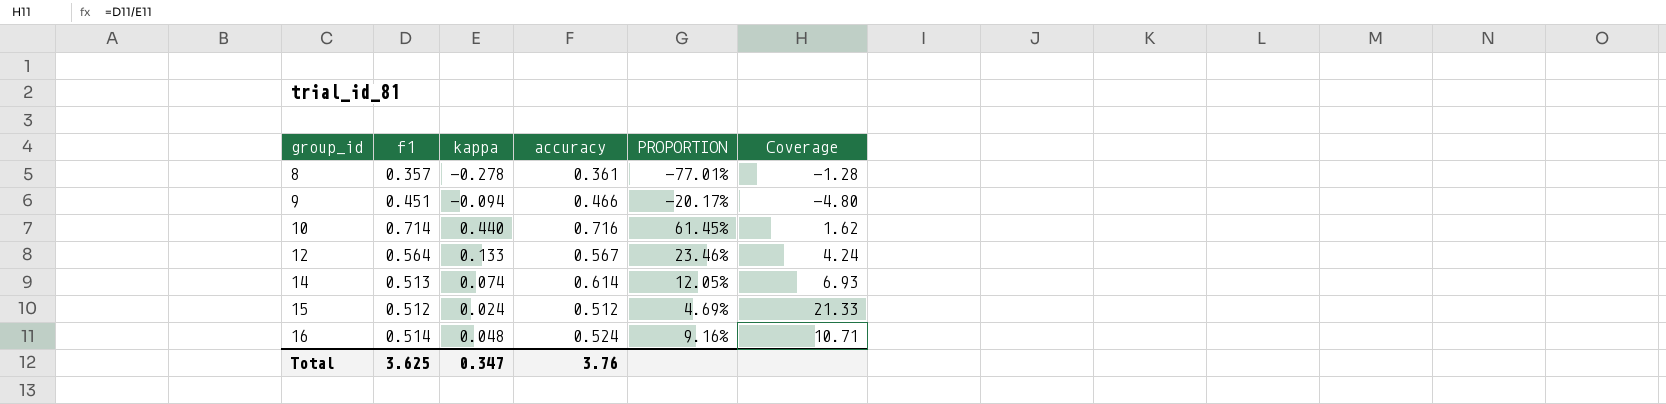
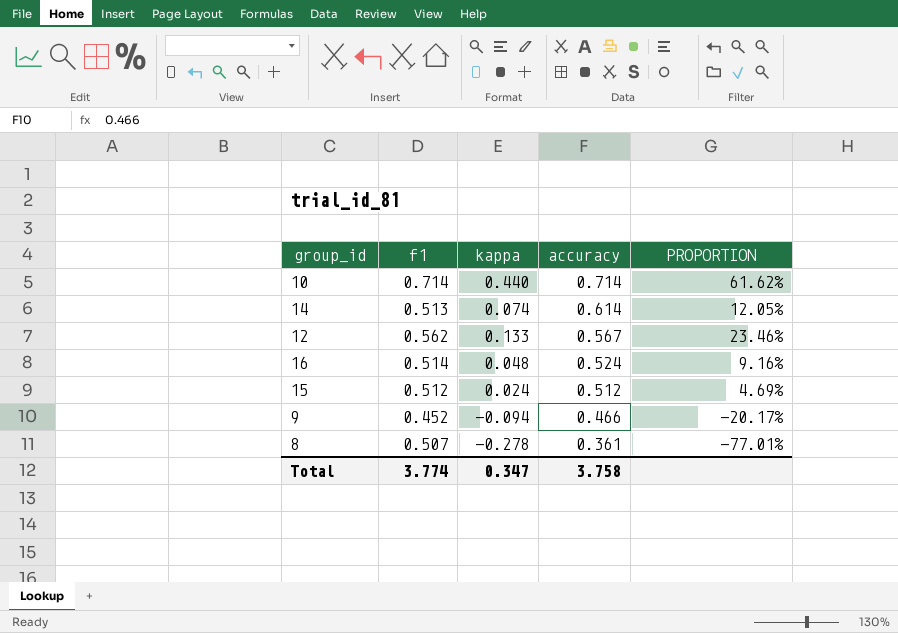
row order: group_id ascending -> accuracy descending
column Coverage | formula: [f1] / [kappa] -> none
10 | accuracy: 0.716 -> 0.714
10 | PROPORTION: 61.45% -> 61.62%
12 | f1: 0.564 -> 0.562
9 | f1: 0.451 -> 0.452
8 | f1: 0.357 -> 0.507
Total | f1: 3.625 -> 3.774
Total | accuracy: 3.76 -> 3.758

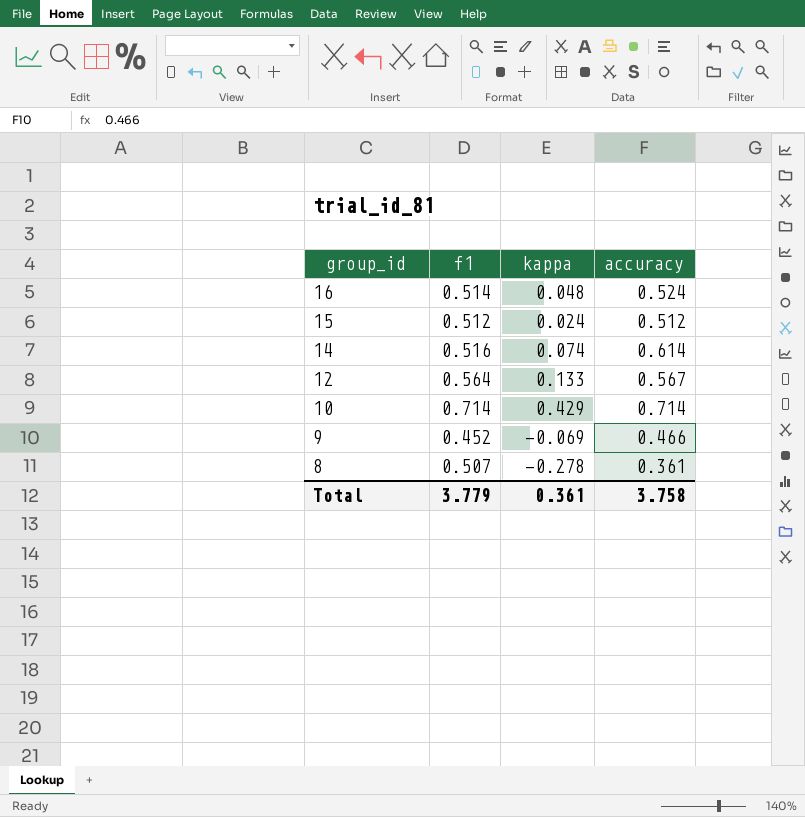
row order: accuracy descending -> group_id descending
column PROPORTION | formula: [kappa] / [accuracy] -> none
14 | f1: 0.513 -> 0.516
12 | f1: 0.562 -> 0.564
10 | kappa: 0.440 -> 0.429
9 | kappa: -0.094 -> -0.069
Total | f1: 3.774 -> 3.779
Total | kappa: 0.347 -> 0.361

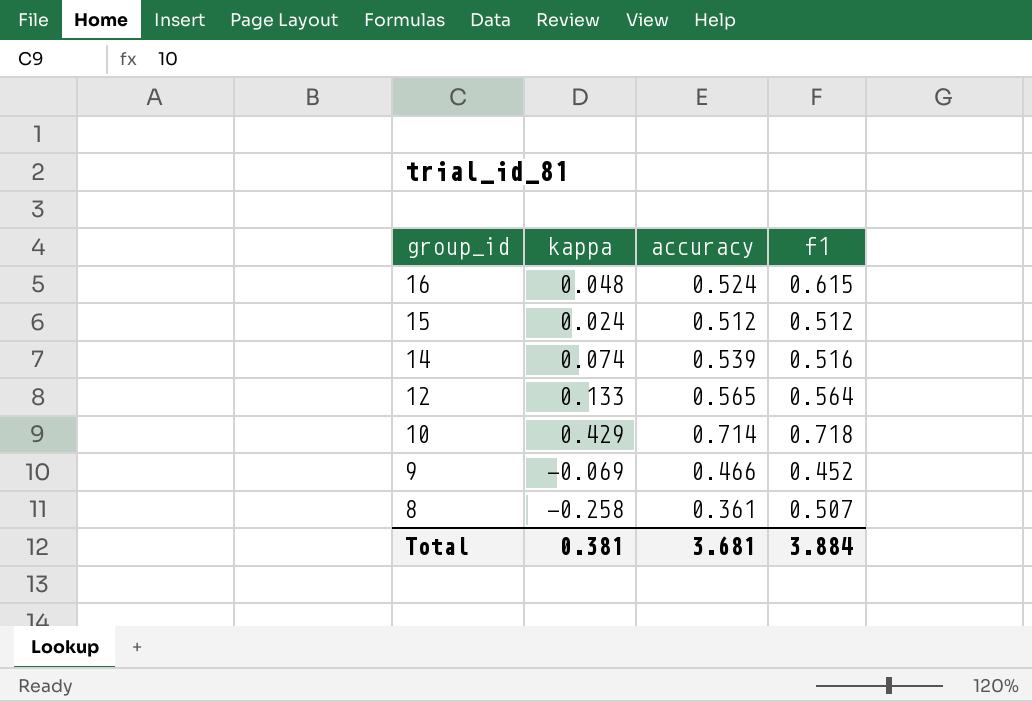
column f1 | position: 2 -> 4
16 | f1: 0.514 -> 0.615
14 | accuracy: 0.614 -> 0.539
12 | accuracy: 0.567 -> 0.565
10 | f1: 0.714 -> 0.718
8 | kappa: -0.278 -> -0.258
Total | kappa: 0.361 -> 0.381
Total | accuracy: 3.758 -> 3.681
Total | f1: 3.779 -> 3.884

